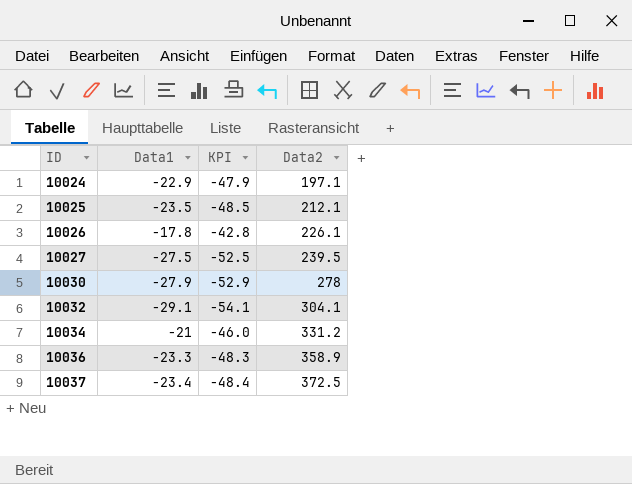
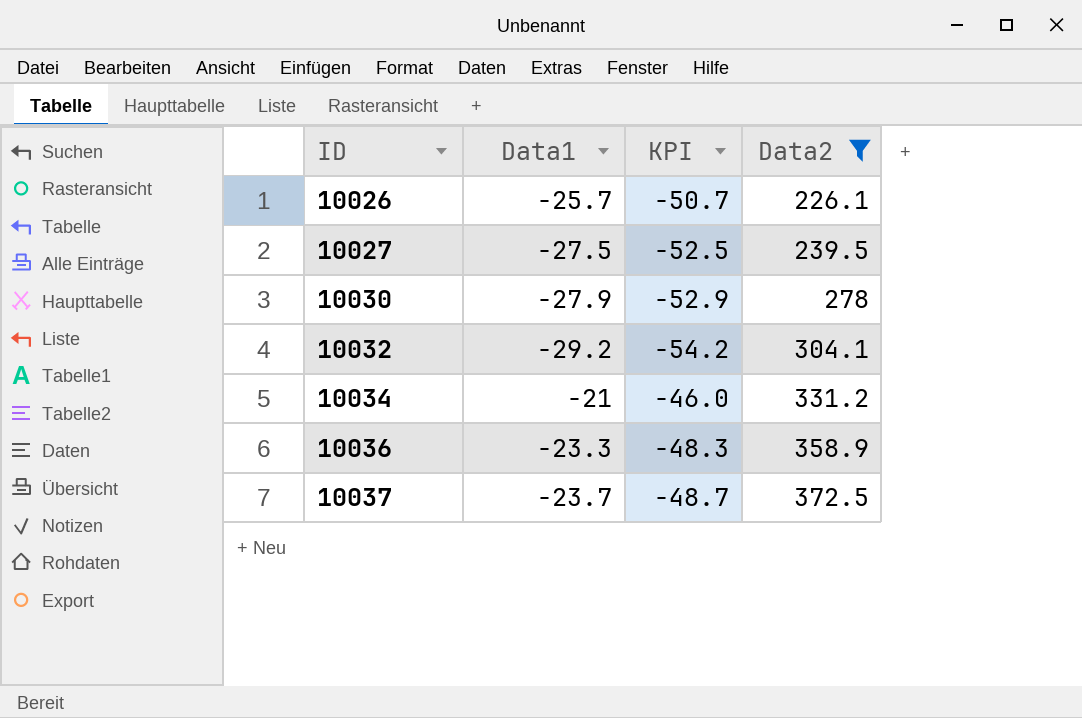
filter: none -> Data2 >= 226.1
10026 | Data1: -17.8 -> -25.7
10026 | KPI: -42.8 -> -50.7
10032 | Data1: -29.1 -> -29.2
10032 | KPI: -54.1 -> -54.2
10037 | Data1: -23.4 -> -23.7
10037 | KPI: -48.4 -> -48.7

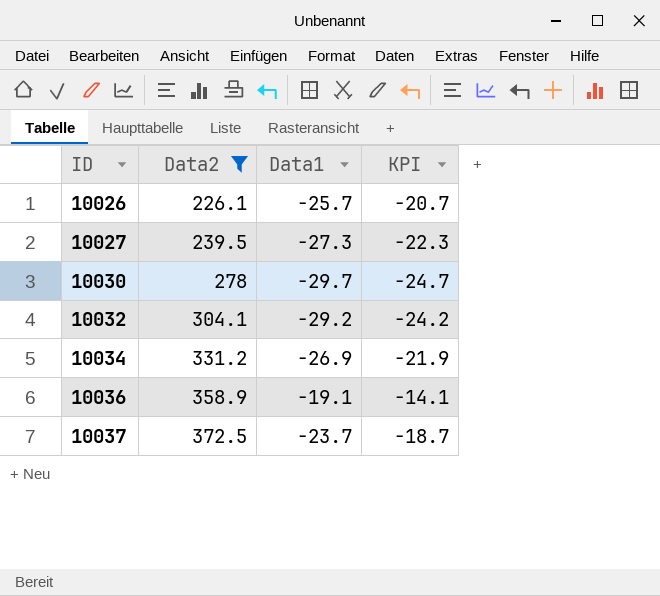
column Data2 | position: 4 -> 2
column KPI | formula: [Data1] - 25 -> [Data1] + 5
10027 | Data1: -27.5 -> -27.3
10030 | Data1: -27.9 -> -29.7
10034 | Data1: -21 -> -26.9
10036 | Data1: -23.3 -> -19.1

